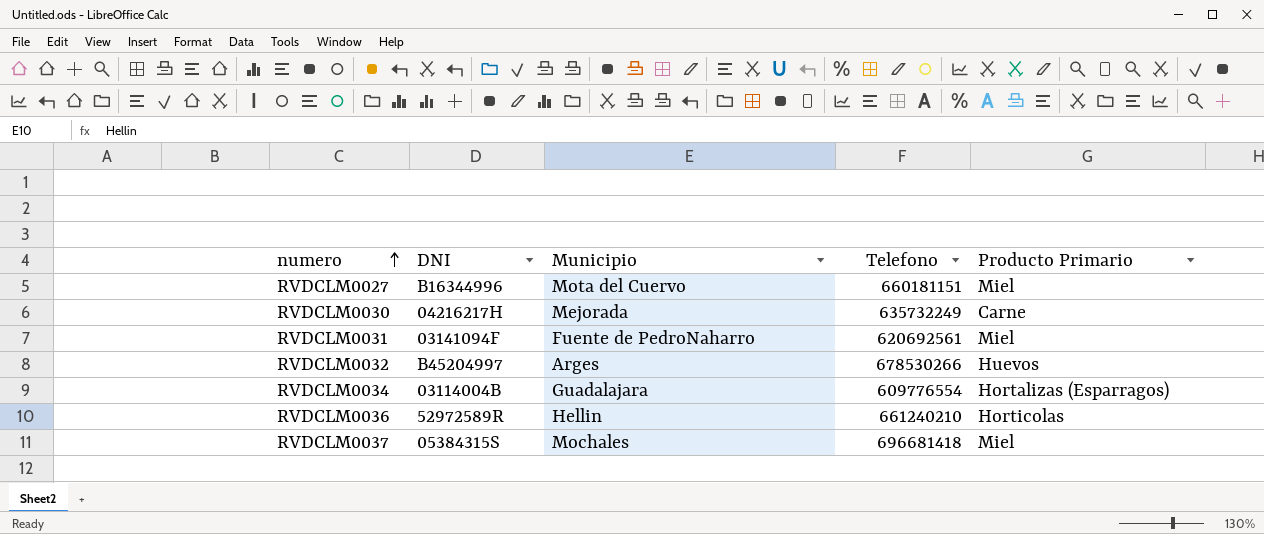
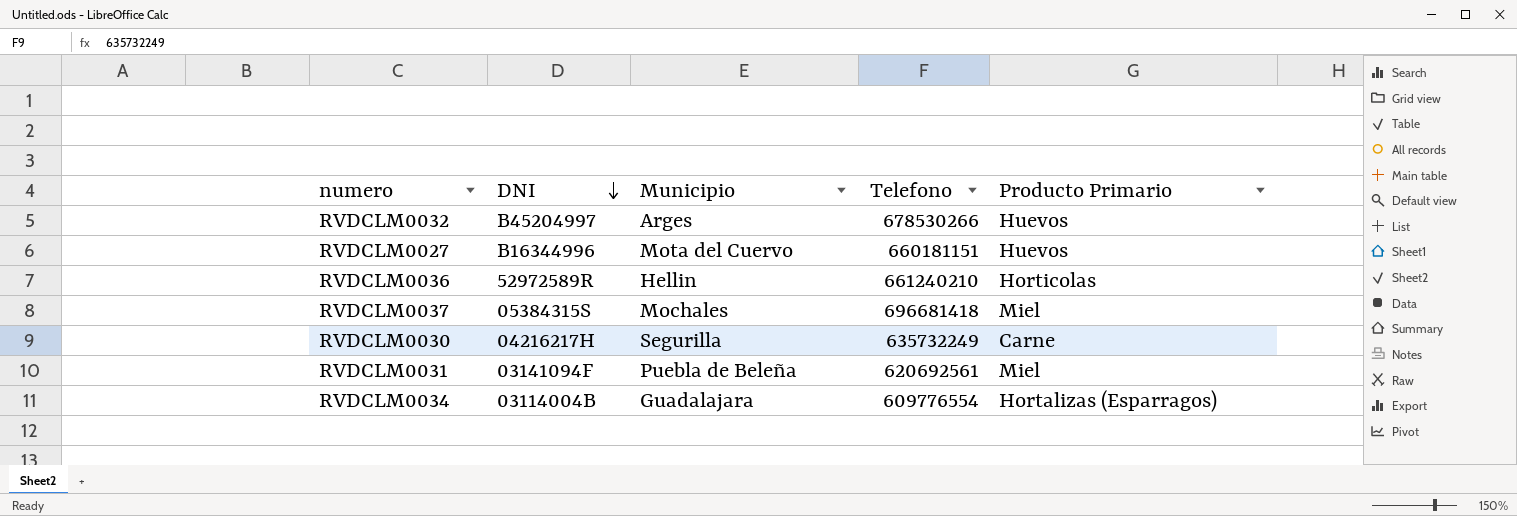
row order: numero ascending -> DNI descending
RVDCLM0027 | Producto Primario: Miel -> Huevos
RVDCLM0030 | Municipio: Mejorada -> Segurilla
RVDCLM0031 | Municipio: Fuente de PedroNaharro -> Puebla de Beleña

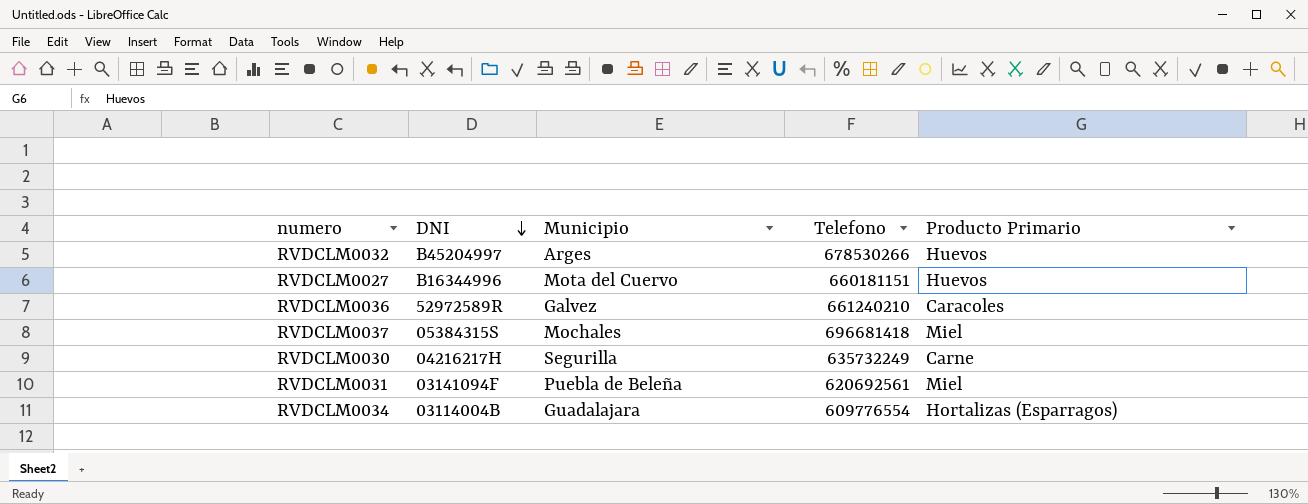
RVDCLM0036 | Municipio: Hellin -> Galvez
RVDCLM0036 | Producto Primario: Horticolas -> Caracoles

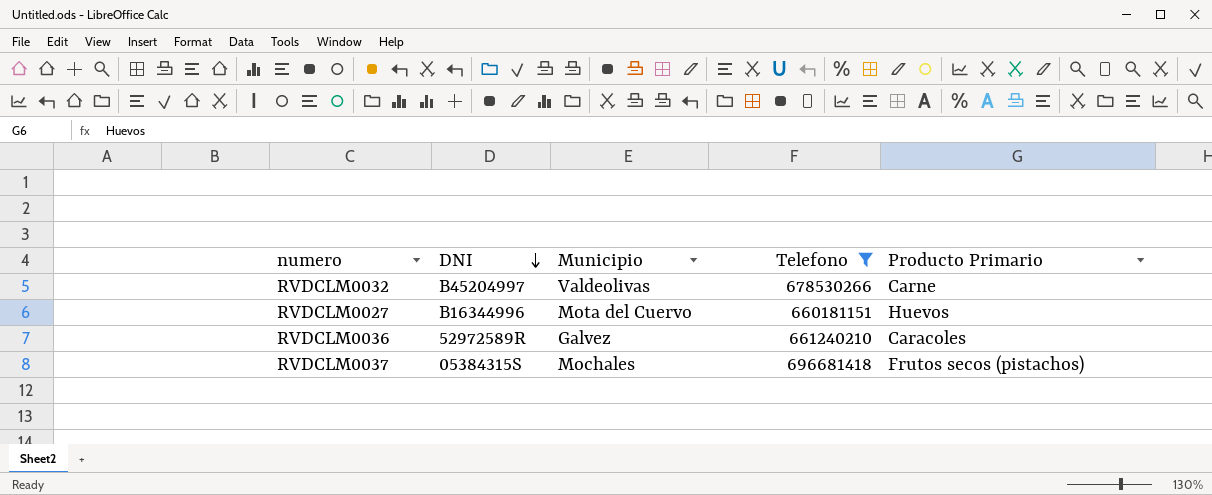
filter: none -> Telefono >= 660181151
RVDCLM0032 | Municipio: Arges -> Valdeolivas
RVDCLM0032 | Producto Primario: Huevos -> Carne
RVDCLM0037 | Producto Primario: Miel -> Frutos secos (pistachos)

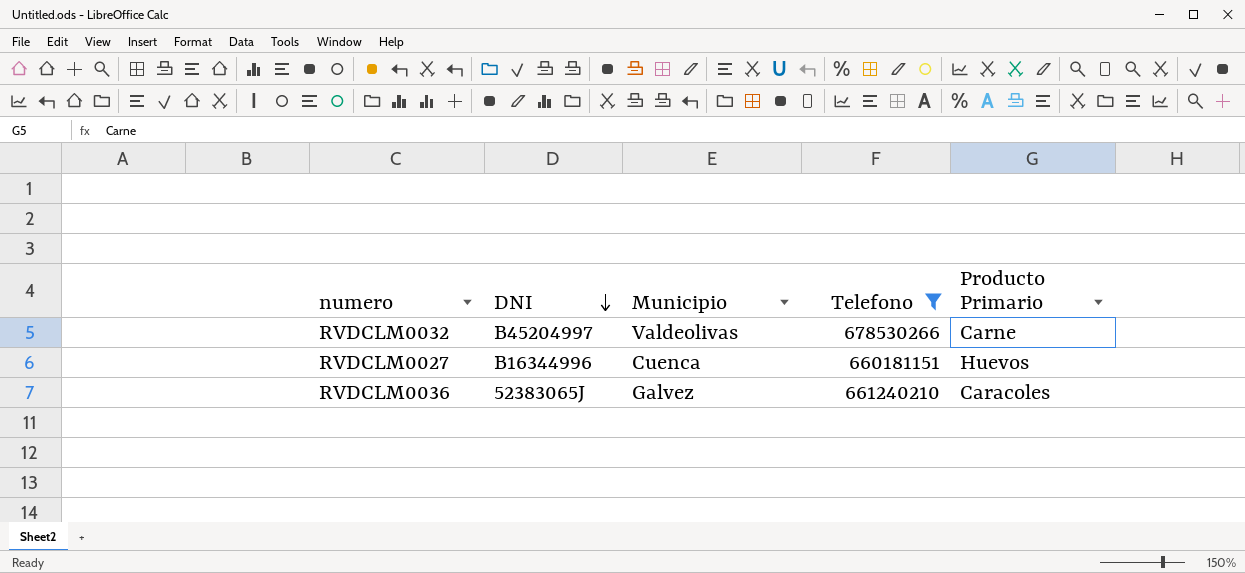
row RVDCLM0037: 05384315S | Mochales | 696681418 | Frutos secos (pistachos) -> none
RVDCLM0027 | Municipio: Mota del Cuervo -> Cuenca
RVDCLM0036 | DNI: 52972589R -> 52383065J

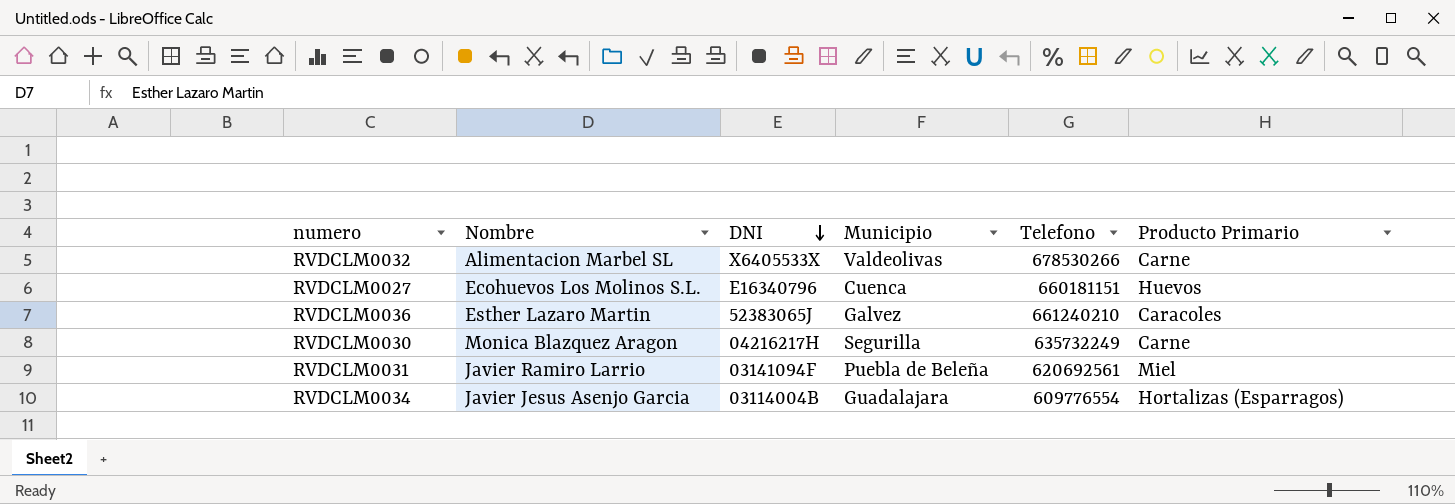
filter: Telefono >= 660181151 -> none
column Nombre | position: none -> 2
RVDCLM0032 | DNI: B45204997 -> X6405533X
RVDCLM0027 | DNI: B16344996 -> E16340796

